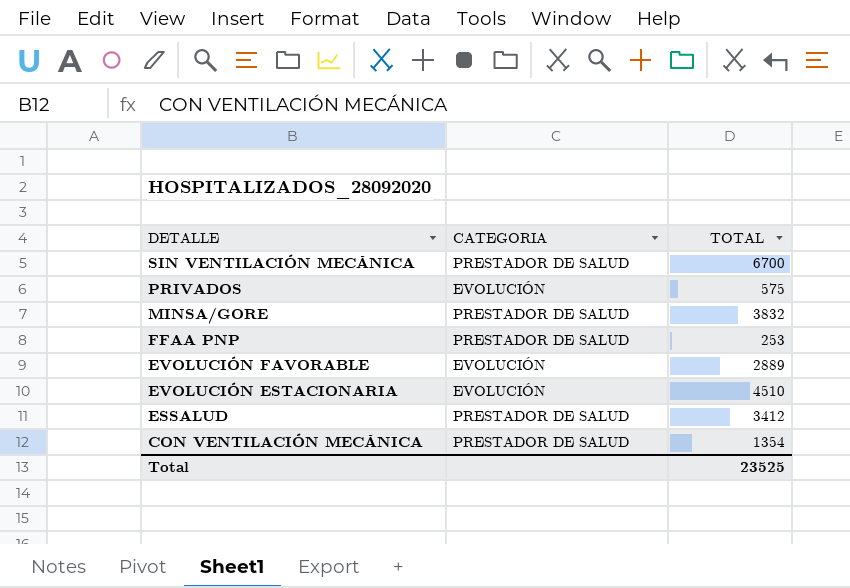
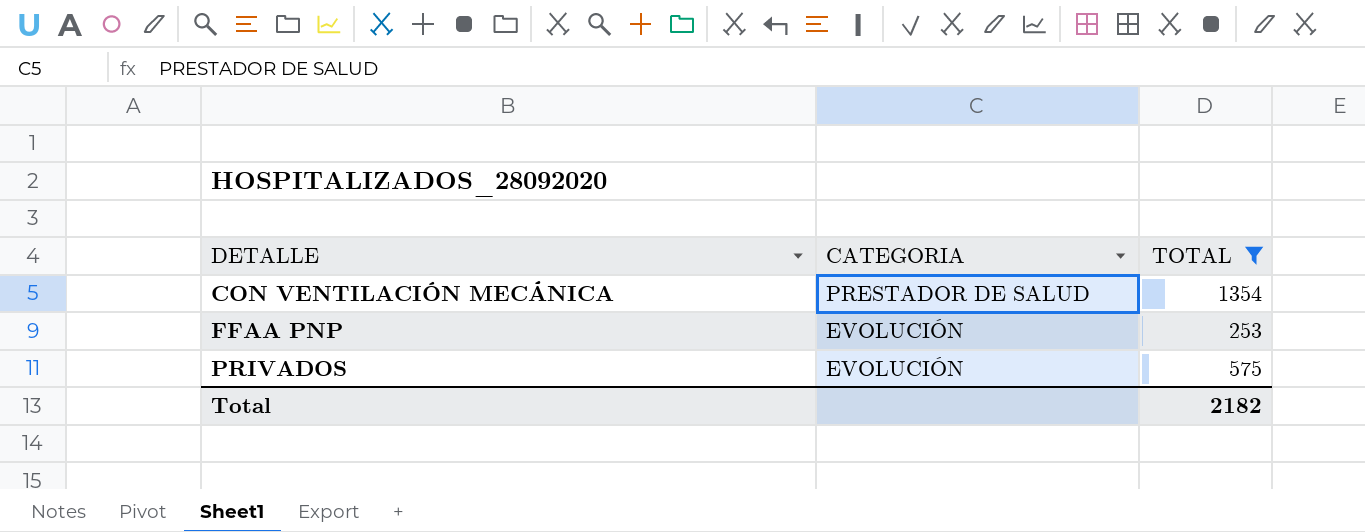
filter: none -> TOTAL <= 1354
row order: DETALLE descending -> DETALLE ascending
FFAA PNP | CATEGORIA: PRESTADOR DE SALUD -> EVOLUCIÓN
Total | TOTAL: 23525 -> 2182

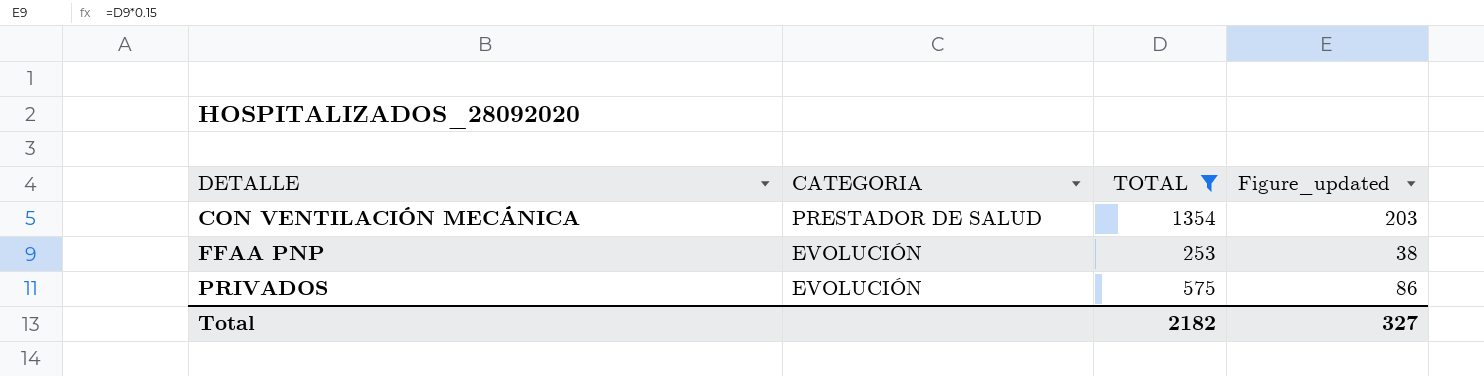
column Figure_updated | formula: none -> [TOTAL] * 0.15

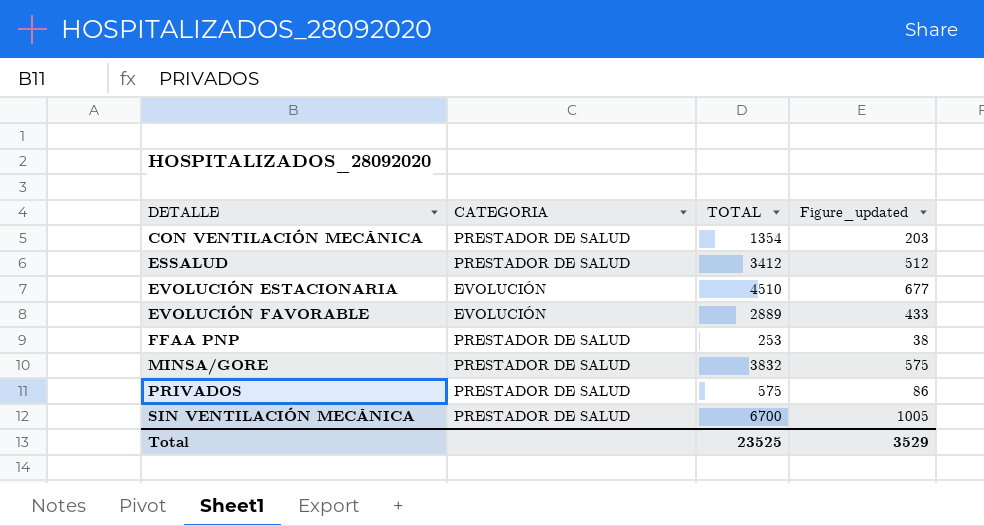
filter: TOTAL <= 1354 -> none
FFAA PNP | CATEGORIA: EVOLUCIÓN -> PRESTADOR DE SALUD
PRIVADOS | CATEGORIA: EVOLUCIÓN -> PRESTADOR DE SALUD
Total | TOTAL: 2182 -> 23525
Total | Figure_updated: 327 -> 3529

